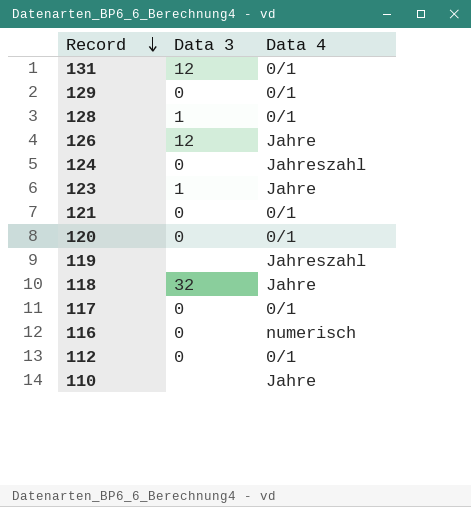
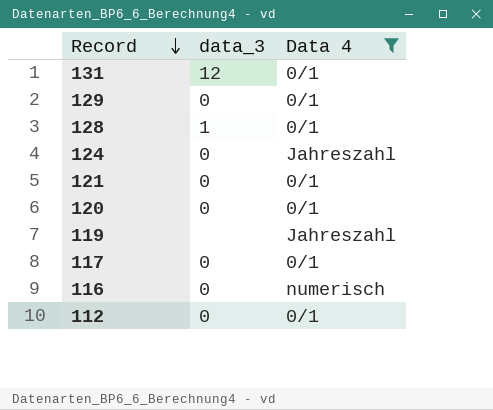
filter: none -> Data 4 != Jahre
column name: Data 3 -> data_3

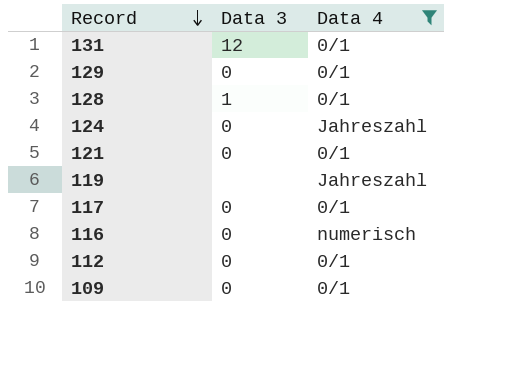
column name: data_3 -> Data 3
row 120: 0 | 0/1 -> none
row 109: none -> 0 | 0/1

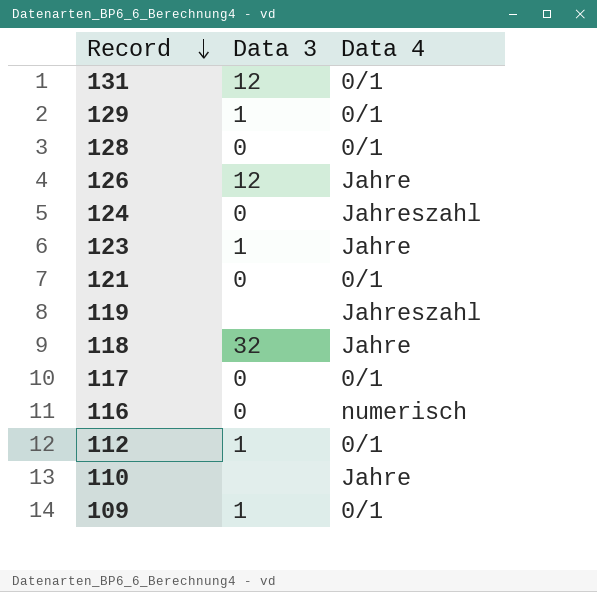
filter: Data 4 != Jahre -> none
129 | Data 3: 0 -> 1
128 | Data 3: 1 -> 0
112 | Data 3: 0 -> 1
109 | Data 3: 0 -> 1

